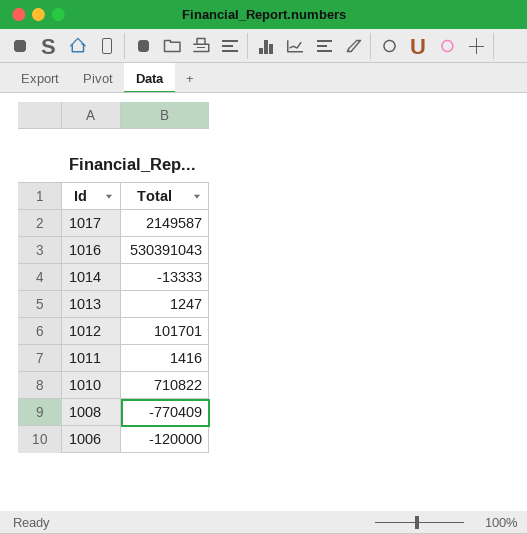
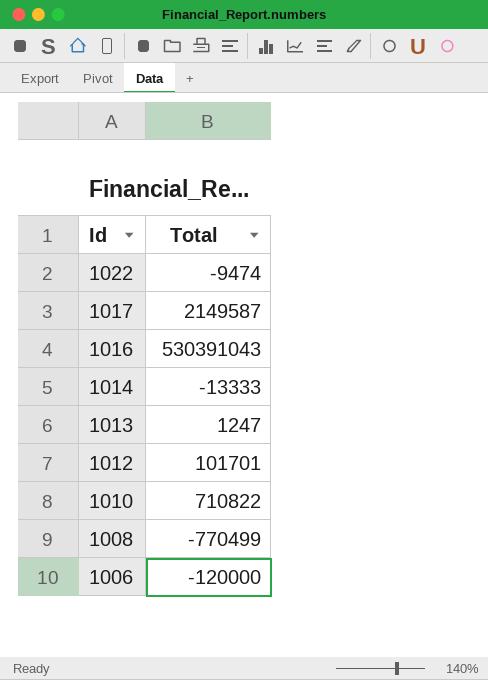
row 1011: 1416 -> none
row 1022: none -> -9474
1008 | Total: -770409 -> -770499

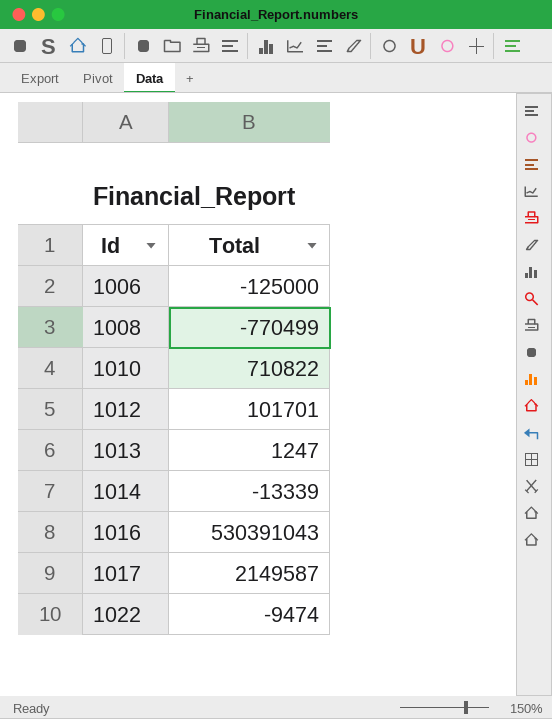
row order: Id descending -> Id ascending
1006 | Total: -120000 -> -125000
1014 | Total: -13333 -> -13339

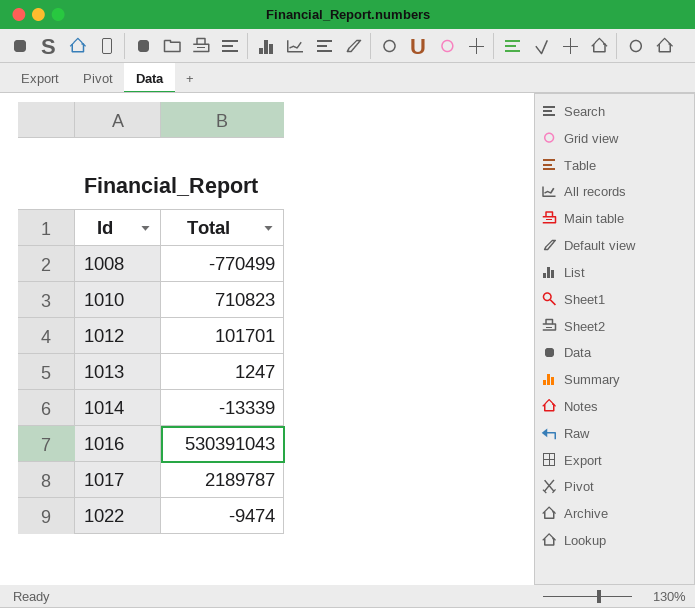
row 1006: -125000 -> none
1010 | Total: 710822 -> 710823
1017 | Total: 2149587 -> 2189787

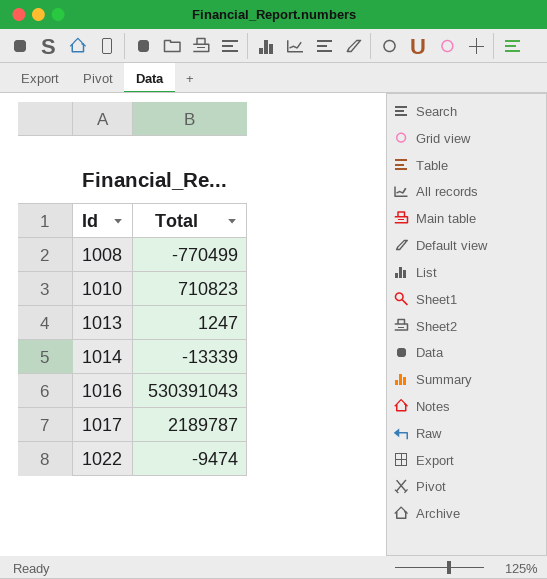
row 1012: 101701 -> none

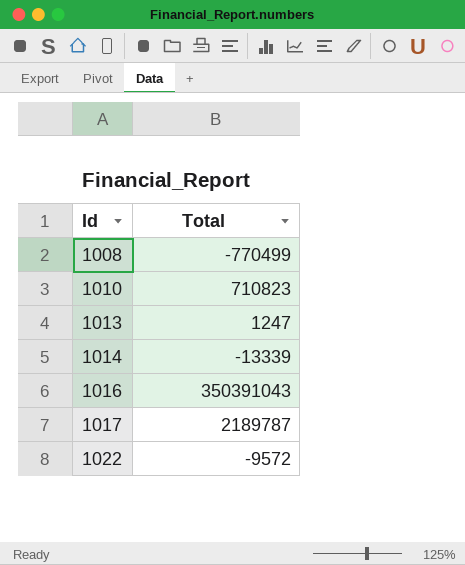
1016 | Total: 530391043 -> 350391043
1022 | Total: -9474 -> -9572

